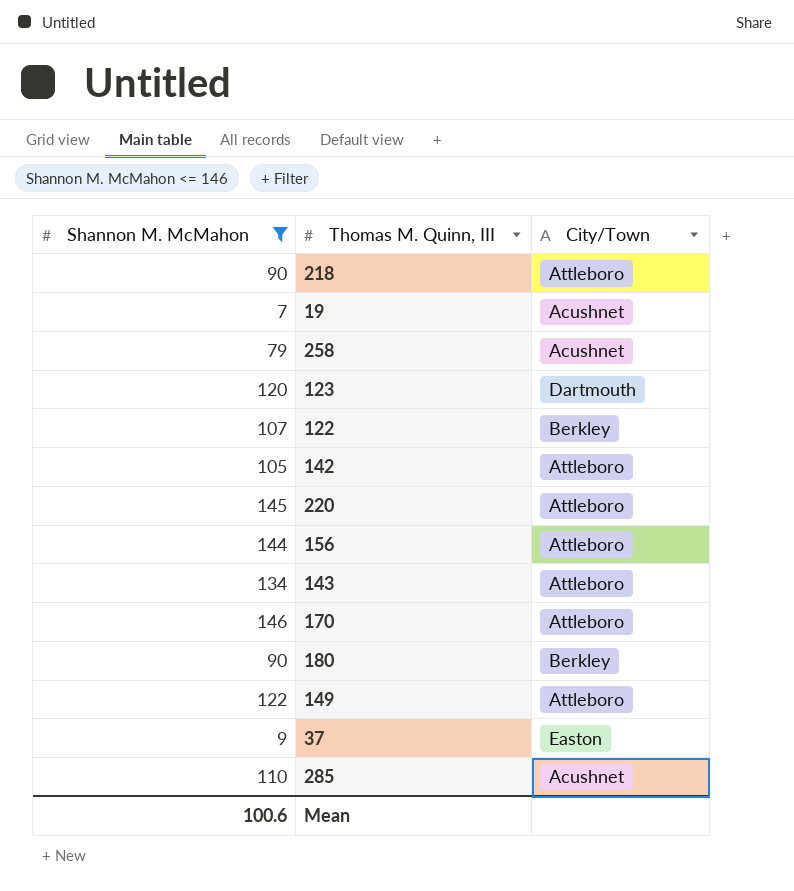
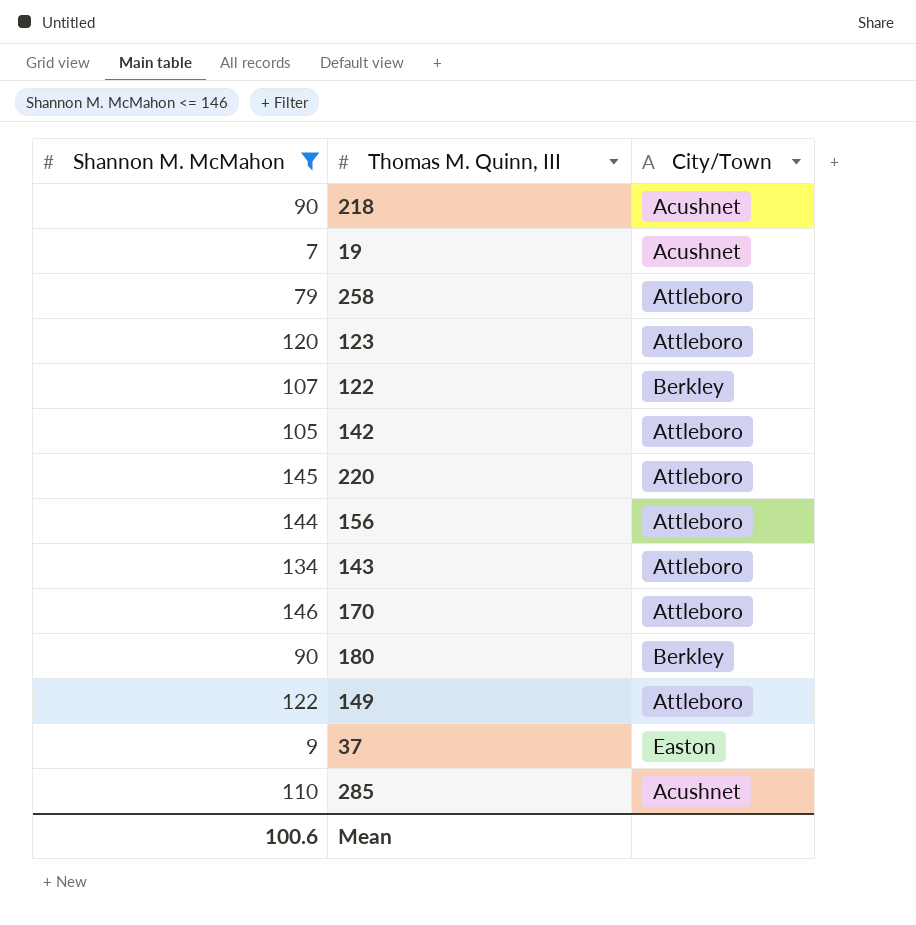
218 | City/Town: Attleboro -> Acushnet
258 | City/Town: Acushnet -> Attleboro
123 | City/Town: Dartmouth -> Attleboro

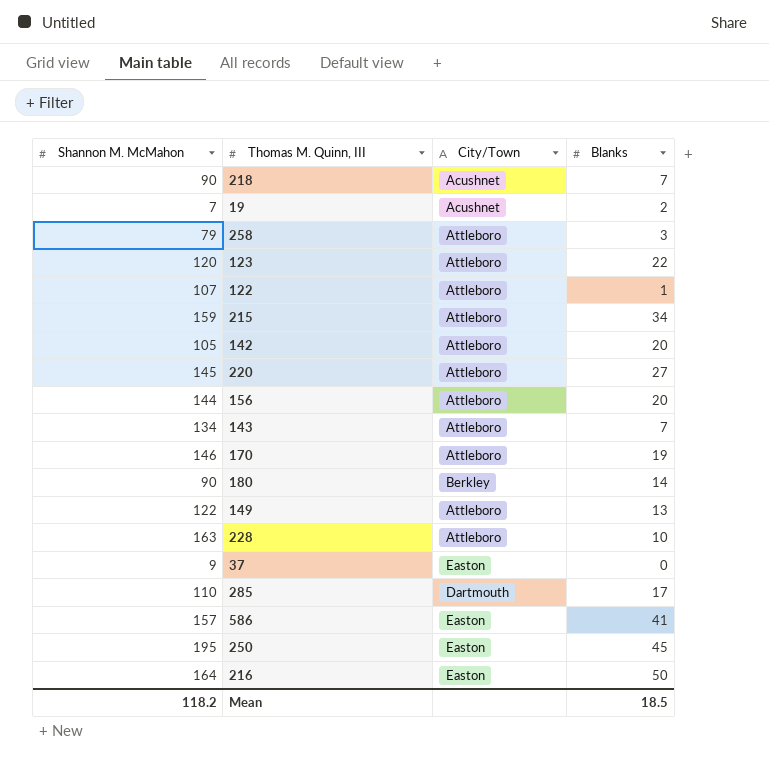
filter: Shannon M. McMahon <= 146 -> none
column Blanks | position: none -> 4
122 | City/Town: Berkley -> Attleboro
285 | City/Town: Acushnet -> Dartmouth
Mean | Shannon M. McMahon: 100.6 -> 118.2

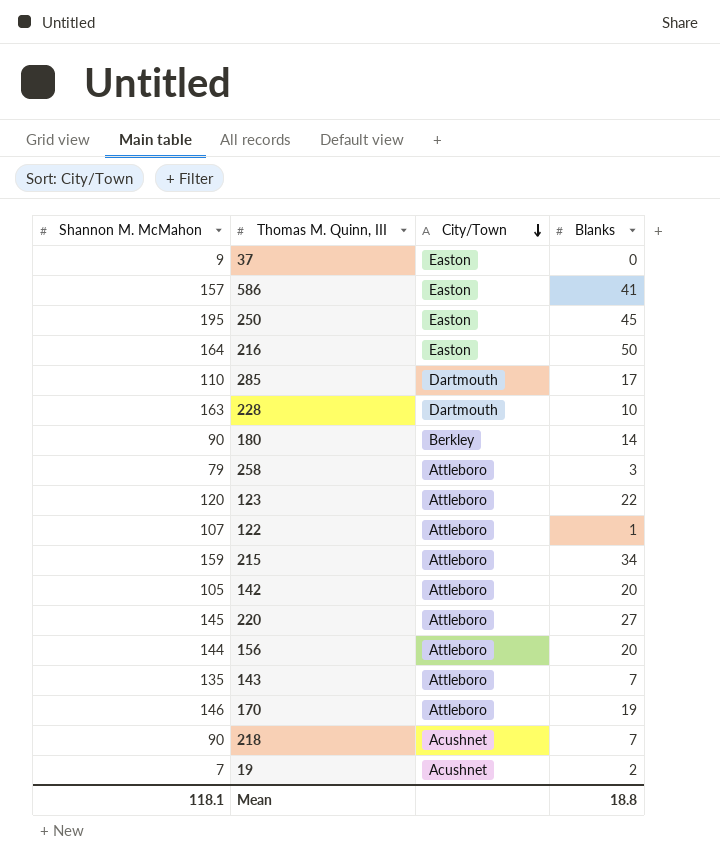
row order: none -> City/Town descending
row 149: 122 | Attleboro | 13 -> none
228 | City/Town: Attleboro -> Dartmouth
143 | Shannon M. McMahon: 134 -> 135
Mean | Shannon M. McMahon: 118.2 -> 118.1
Mean | Blanks: 18.5 -> 18.8

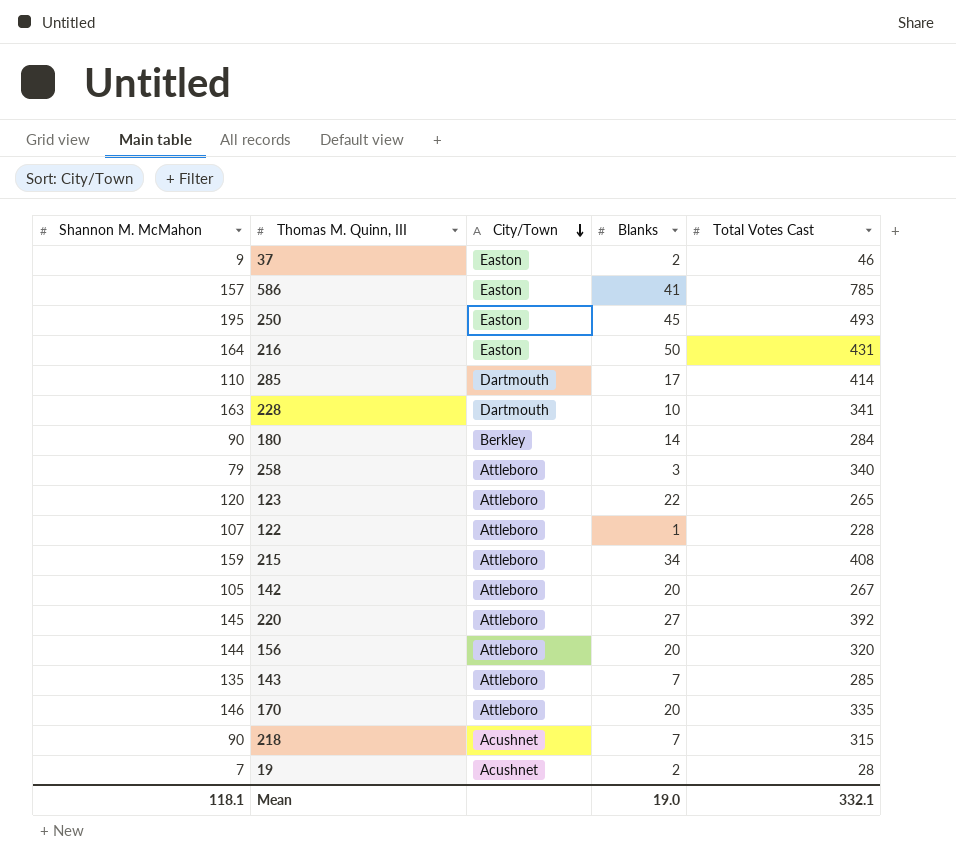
column Total Votes Cast | position: none -> 5
37 | Blanks: 0 -> 2
170 | Blanks: 19 -> 20
Mean | Blanks: 18.8 -> 19.0

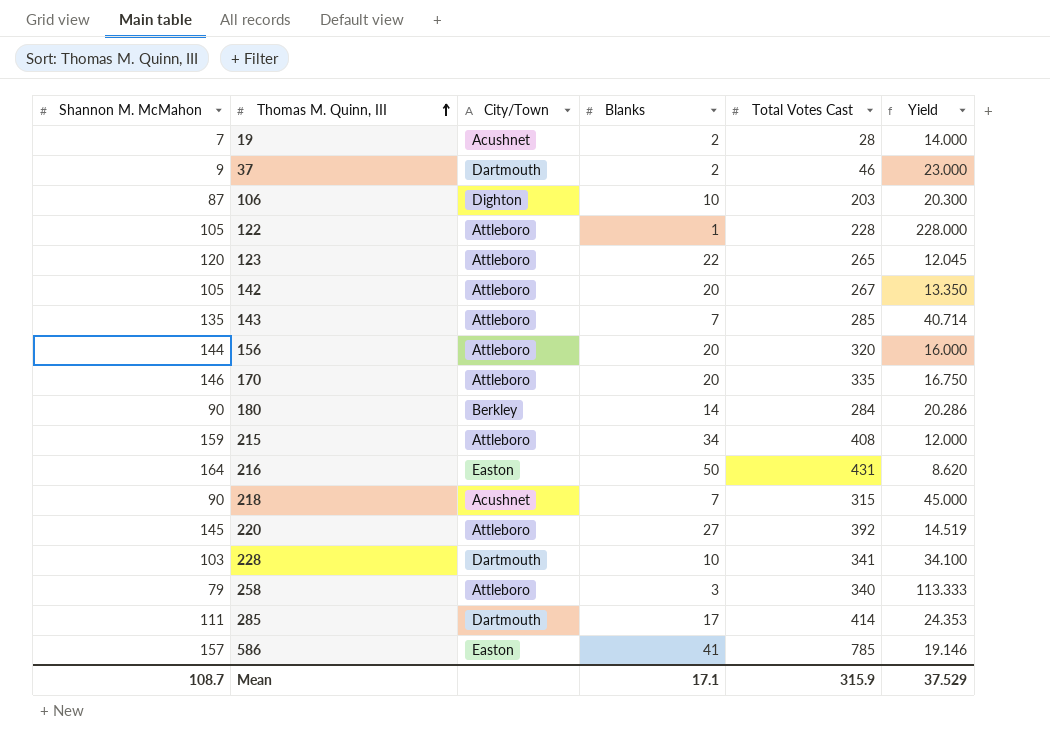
row order: City/Town descending -> Thomas M. Quinn, III ascending
column Yield | formula: none -> [Total Votes Cast] / [Blanks]
row 250: 195 | Easton | 45 | 493 -> none
37 | City/Town: Easton -> Dartmouth
row 106: none -> 87 | Dighton | 10 | 203 | 20.300
122 | Shannon M. McMahon: 107 -> 105
228 | Shannon M. McMahon: 163 -> 103
285 | Shannon M. McMahon: 110 -> 111
Mean | Shannon M. McMahon: 118.1 -> 108.7
Mean | Blanks: 19.0 -> 17.1
Mean | Total Votes Cast: 332.1 -> 315.9

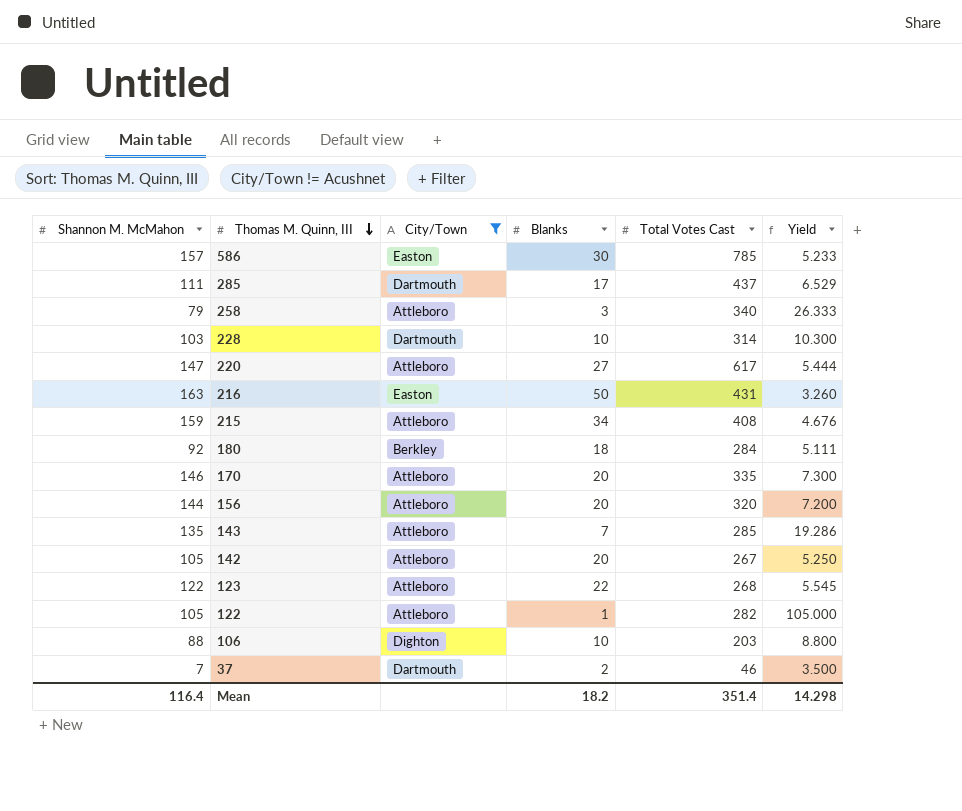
filter: none -> City/Town != Acushnet
row order: Thomas M. Quinn, III ascending -> Thomas M. Quinn, III descending
column Yield | formula: [Total Votes Cast] / [Blanks] -> [Shannon M. McMahon] / [Blanks]
586 | Blanks: 41 -> 30
285 | Total Votes Cast: 414 -> 437
228 | Total Votes Cast: 341 -> 314
220 | Shannon M. McMahon: 145 -> 147
220 | Total Votes Cast: 392 -> 617
216 | Shannon M. McMahon: 164 -> 163
180 | Shannon M. McMahon: 90 -> 92
180 | Blanks: 14 -> 18
123 | Shannon M. McMahon: 120 -> 122
123 | Total Votes Cast: 265 -> 268
122 | Total Votes Cast: 228 -> 282
106 | Shannon M. McMahon: 87 -> 88
37 | Shannon M. McMahon: 9 -> 7
Mean | Shannon M. McMahon: 108.7 -> 116.4
Mean | Blanks: 17.1 -> 18.2
Mean | Total Votes Cast: 315.9 -> 351.4
Mean | Yield: 37.529 -> 14.298

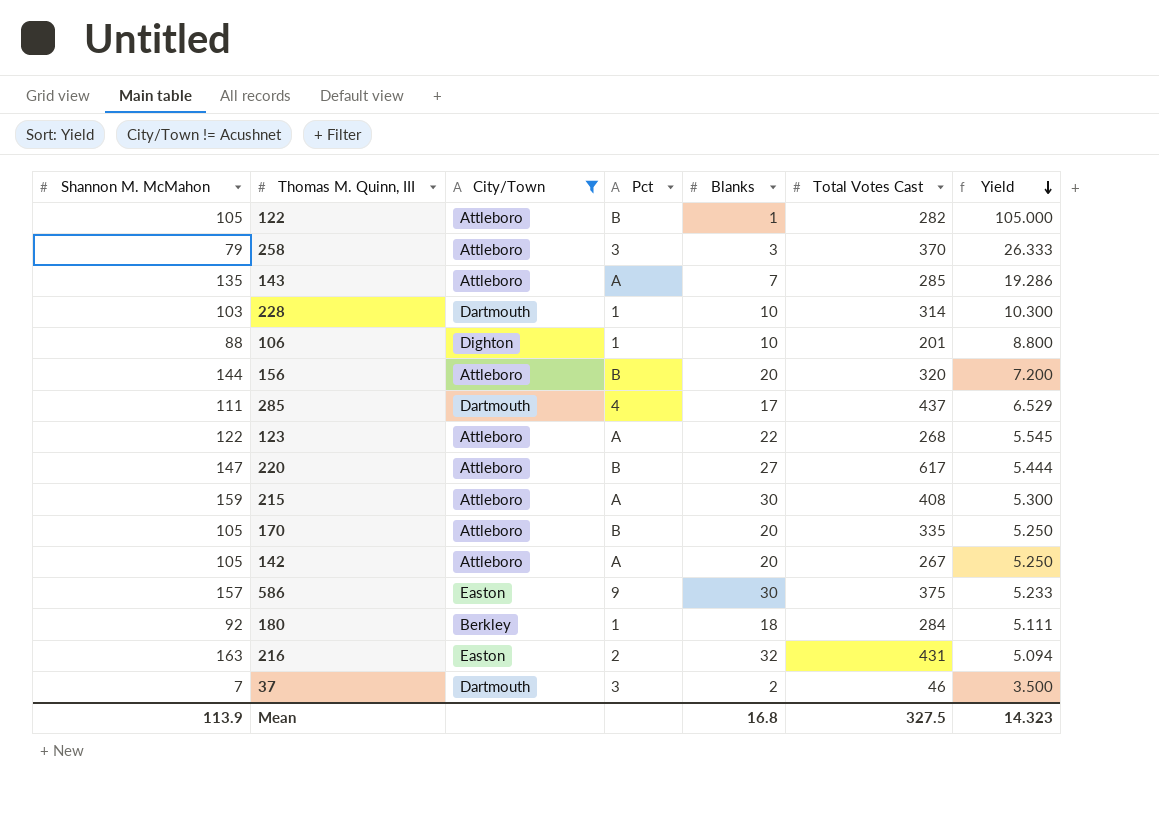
row order: Thomas M. Quinn, III descending -> Yield descending
column Pct | position: none -> 4
258 | Total Votes Cast: 340 -> 370
106 | Total Votes Cast: 203 -> 201
215 | Blanks: 34 -> 30
215 | Yield: 4.676 -> 5.300
170 | Shannon M. McMahon: 146 -> 105
170 | Yield: 7.300 -> 5.250
586 | Total Votes Cast: 785 -> 375
216 | Blanks: 50 -> 32
216 | Yield: 3.260 -> 5.094
Mean | Shannon M. McMahon: 116.4 -> 113.9
Mean | Blanks: 18.2 -> 16.8
Mean | Total Votes Cast: 351.4 -> 327.5
Mean | Yield: 14.298 -> 14.323

